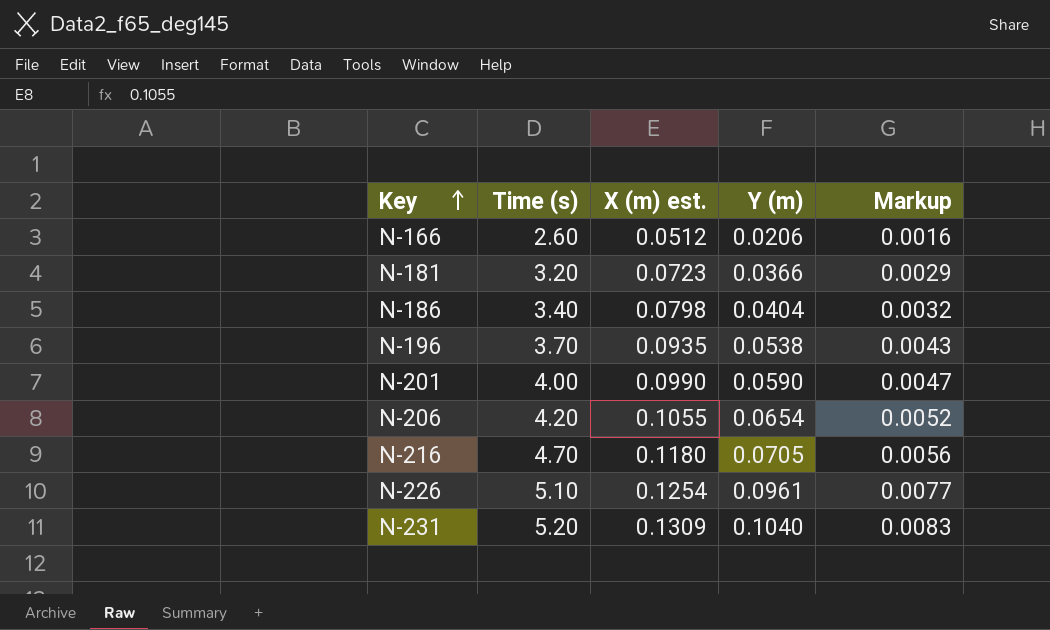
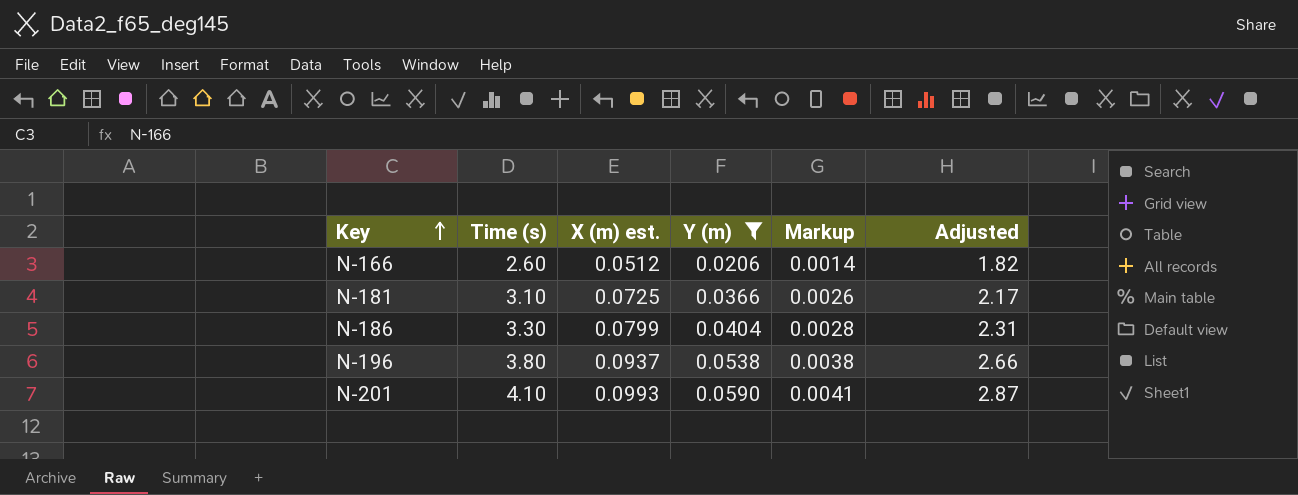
filter: none -> Y (m) <= 0.0590
column Markup | formula: [Y (m)] * 0.08 -> [Y (m)] * 0.07
column Adjusted | formula: none -> [Time (s)] * 0.7
N-181 | Time (s): 3.20 -> 3.10
N-181 | X (m) est.: 0.0723 -> 0.0725
N-186 | Time (s): 3.40 -> 3.30
N-186 | X (m) est.: 0.0798 -> 0.0799
N-196 | Time (s): 3.70 -> 3.80
N-196 | X (m) est.: 0.0935 -> 0.0937
N-201 | Time (s): 4.00 -> 4.10
N-201 | X (m) est.: 0.0990 -> 0.0993

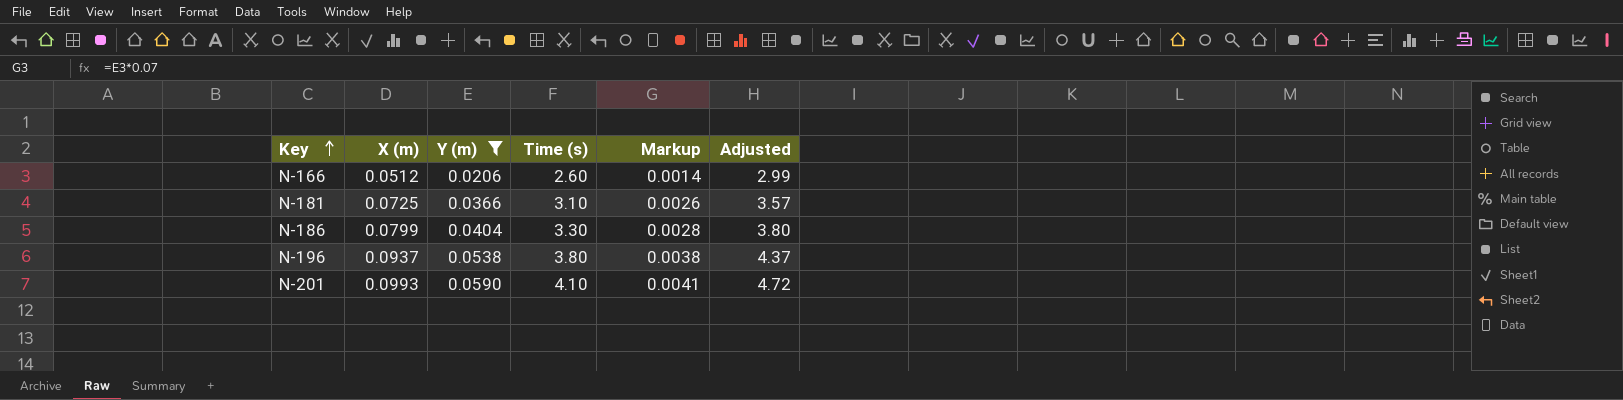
column name: X (m) est. -> X (m)
column Time (s) | position: 2 -> 4
column Adjusted | formula: [Time (s)] * 0.7 -> [Time (s)] * 1.15

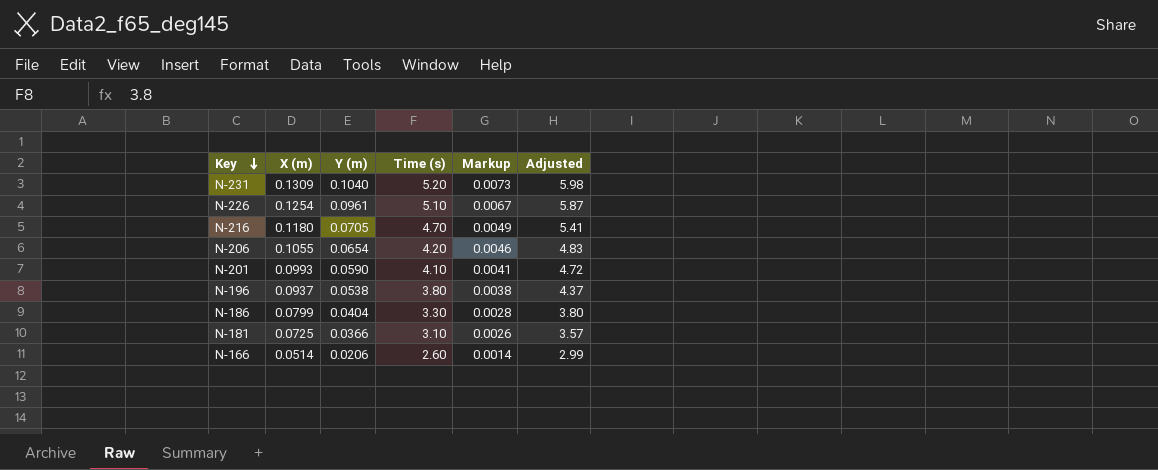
filter: Y (m) <= 0.0590 -> none
row order: Key ascending -> Key descending
N-166 | X (m): 0.0512 -> 0.0514

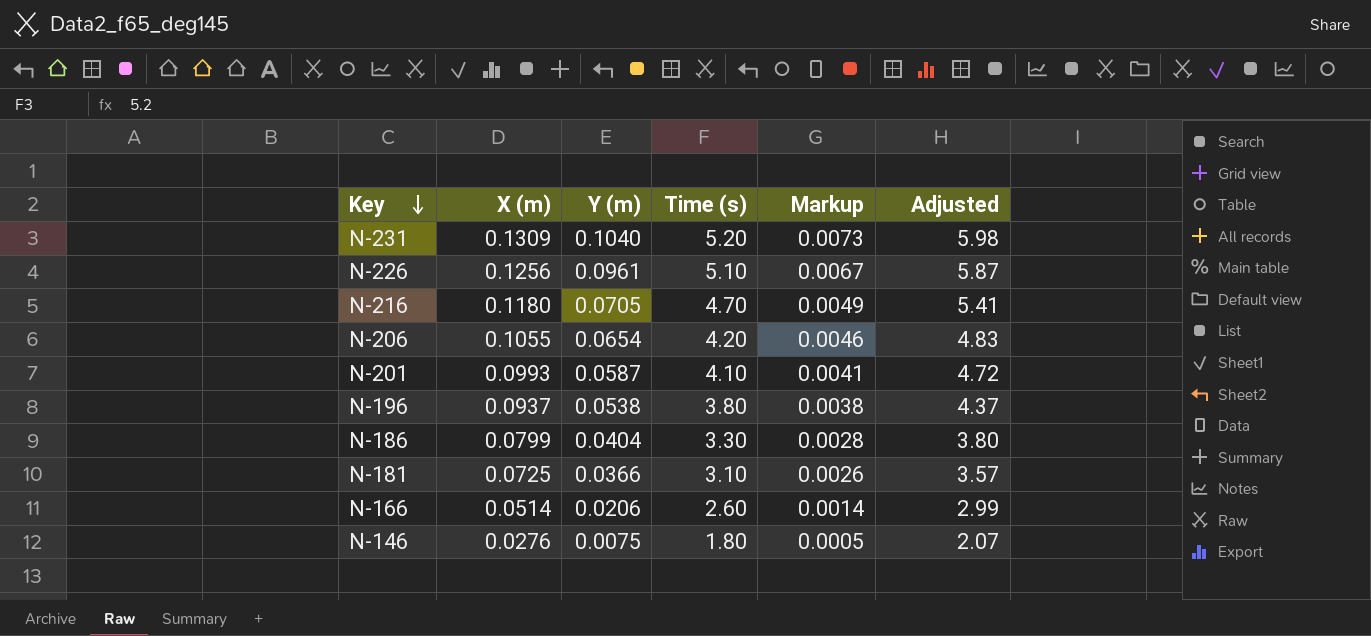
N-226 | X (m): 0.1254 -> 0.1256
N-201 | Y (m): 0.0590 -> 0.0587
row N-146: none -> 0.0276 | 0.0075 | 1.80 | 0.0005 | 2.07

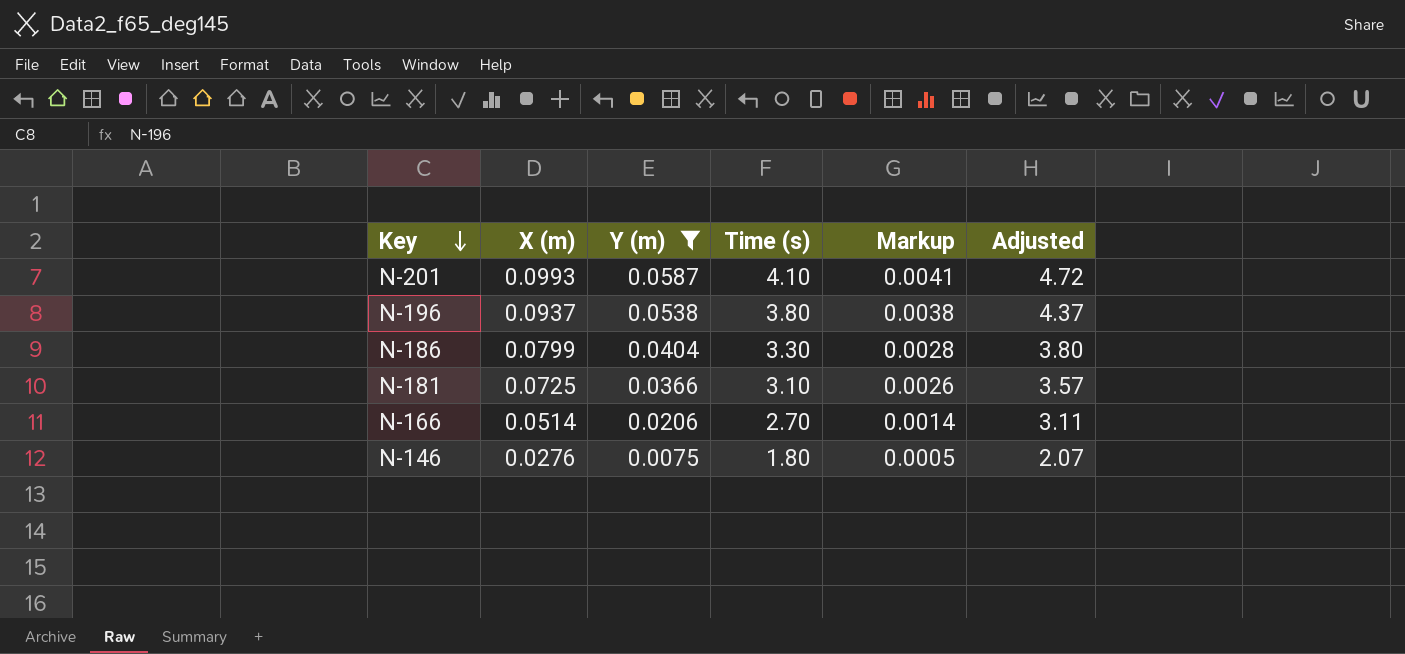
filter: none -> Y (m) <= 0.0587
N-166 | Time (s): 2.60 -> 2.70
N-166 | Adjusted: 2.99 -> 3.11

